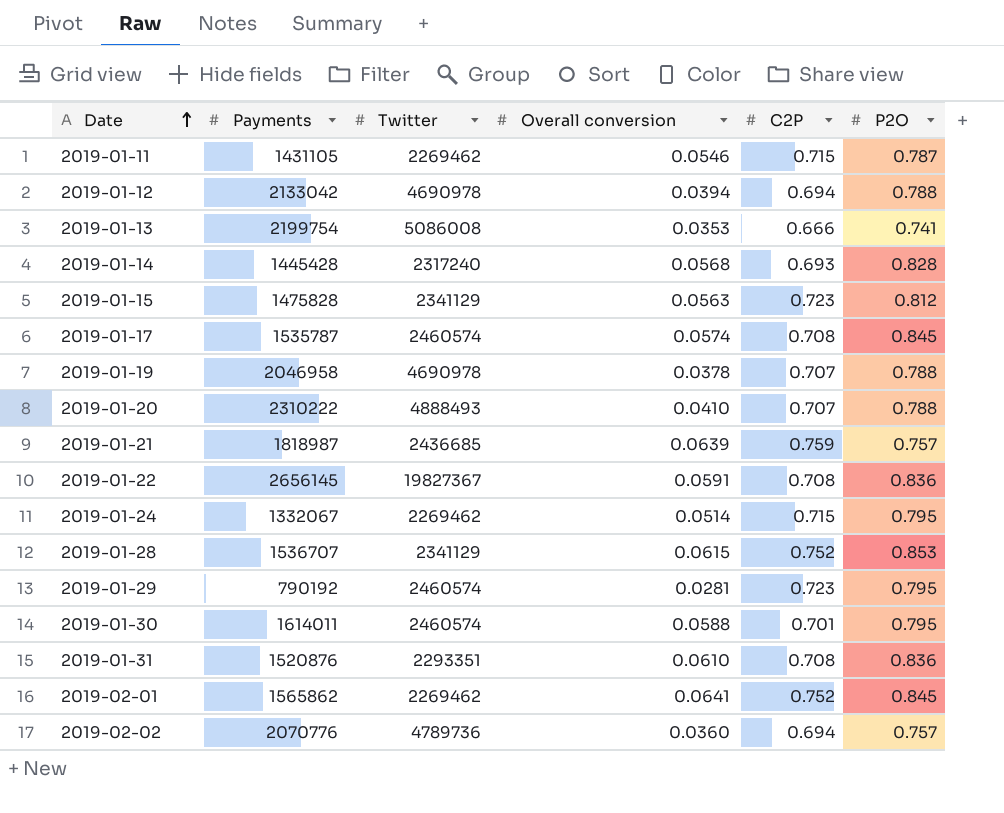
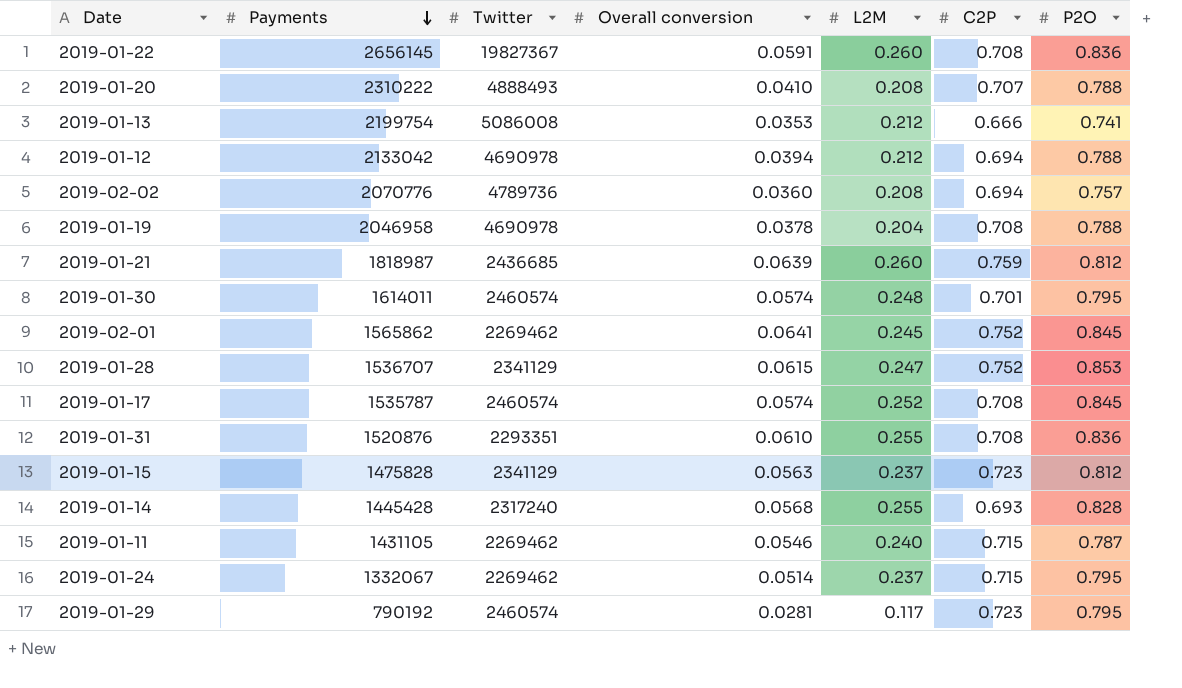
row order: Date ascending -> Payments descending
column L2M | position: none -> 5
2019-01-19 | C2P: 0.707 -> 0.708
2019-01-21 | P2O: 0.757 -> 0.812
2019-01-30 | Overall conversion: 0.0588 -> 0.0574

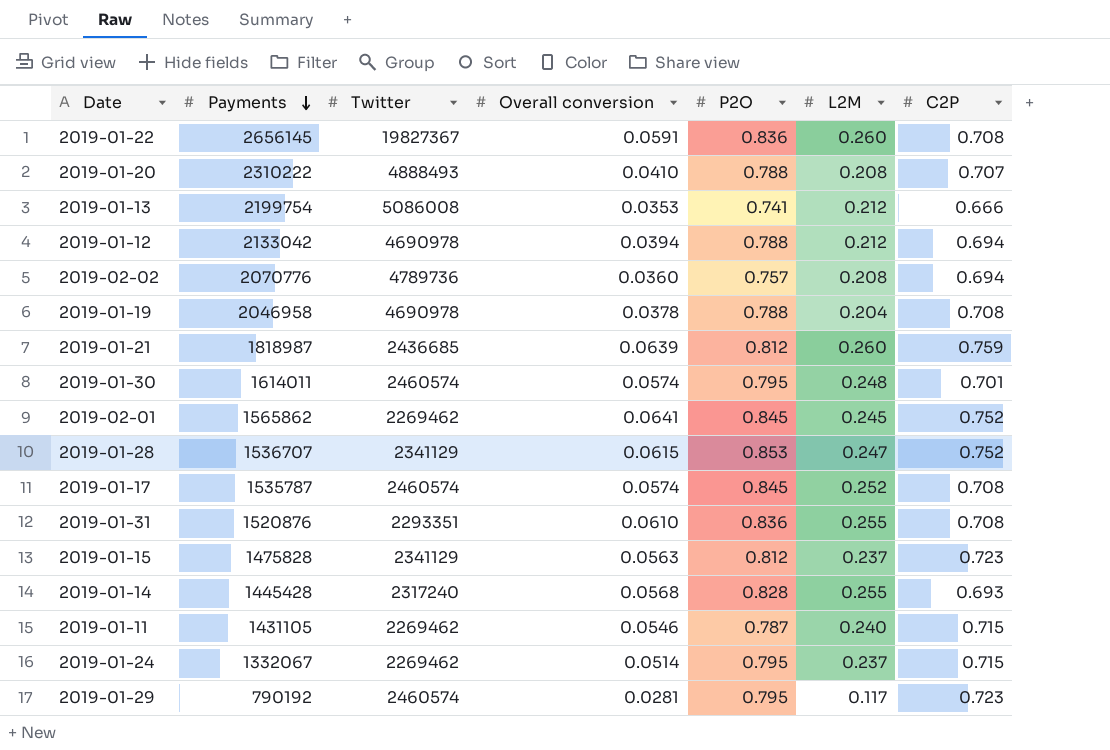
column P2O | position: 7 -> 5

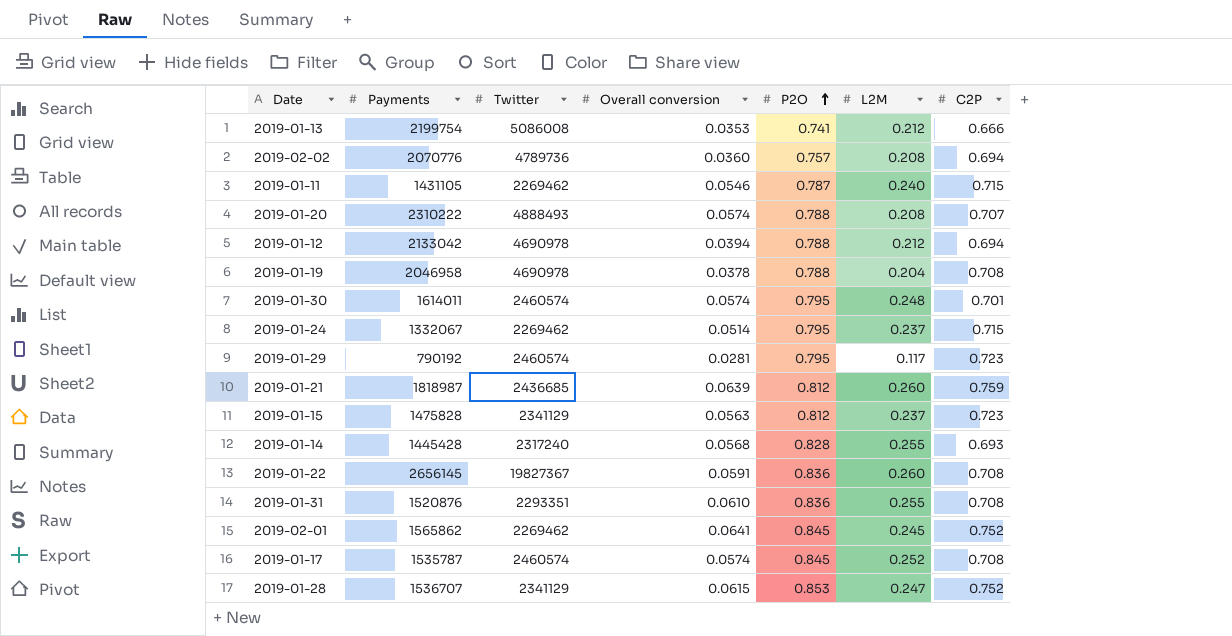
row order: Payments descending -> P2O ascending
2019-01-20 | Overall conversion: 0.0410 -> 0.0574

